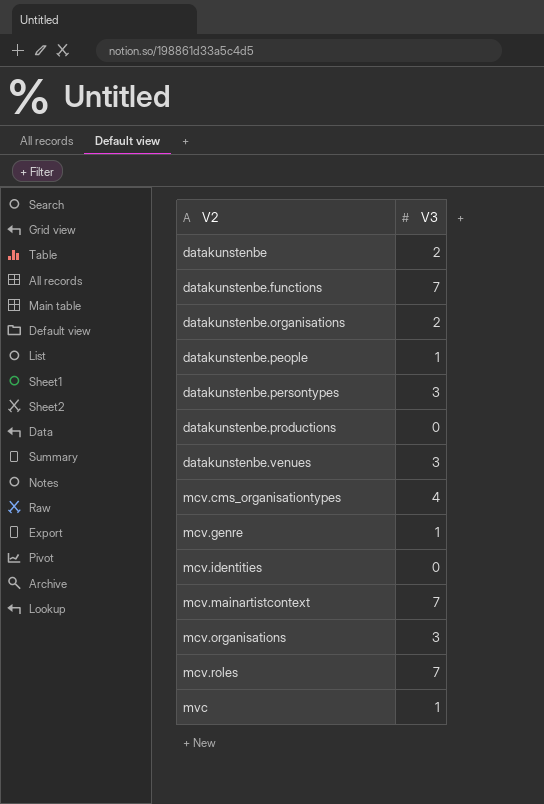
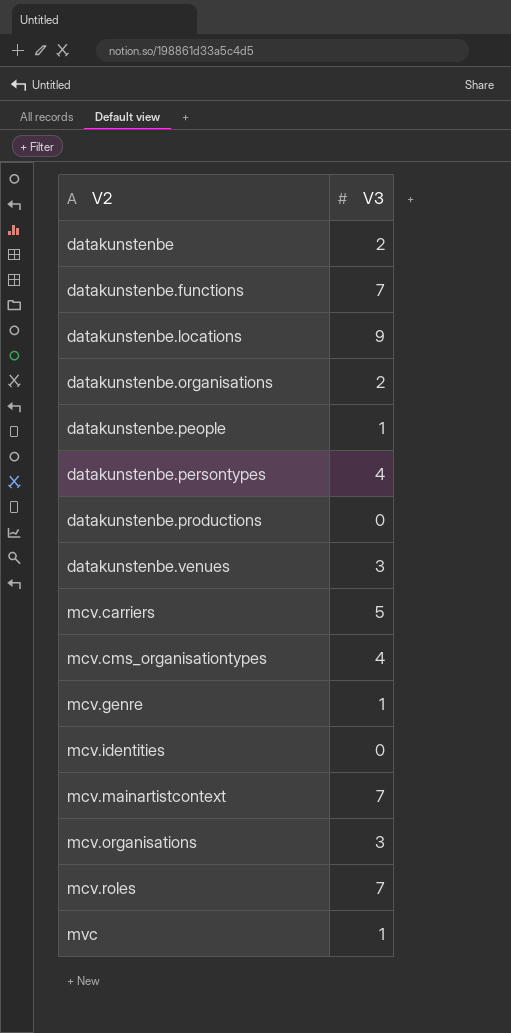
row datakunstenbe.locations: none -> 9
datakunstenbe.persontypes | V3: 3 -> 4
row mcv.carriers: none -> 5

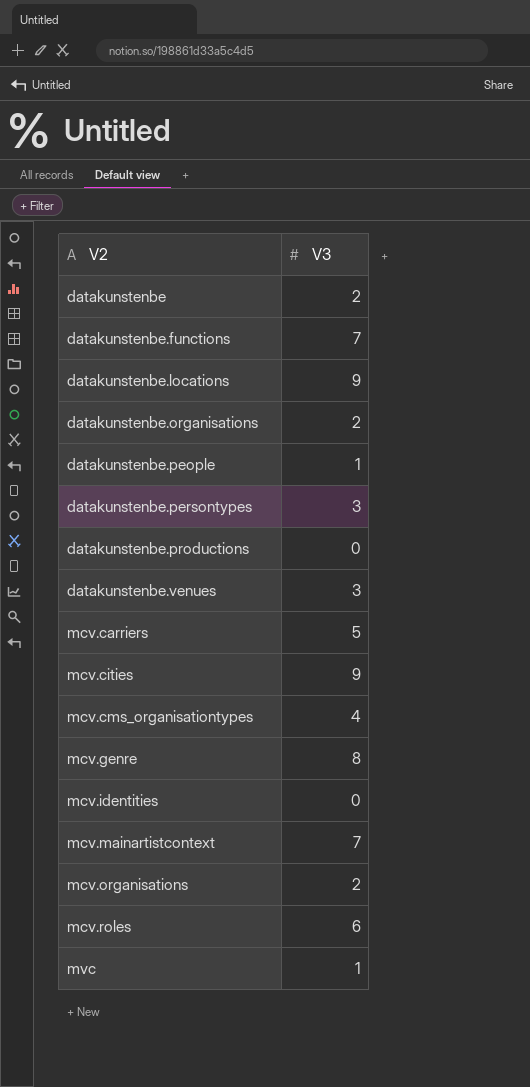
datakunstenbe.persontypes | V3: 4 -> 3
row mcv.cities: none -> 9
mcv.genre | V3: 1 -> 8
mcv.organisations | V3: 3 -> 2
mcv.roles | V3: 7 -> 6

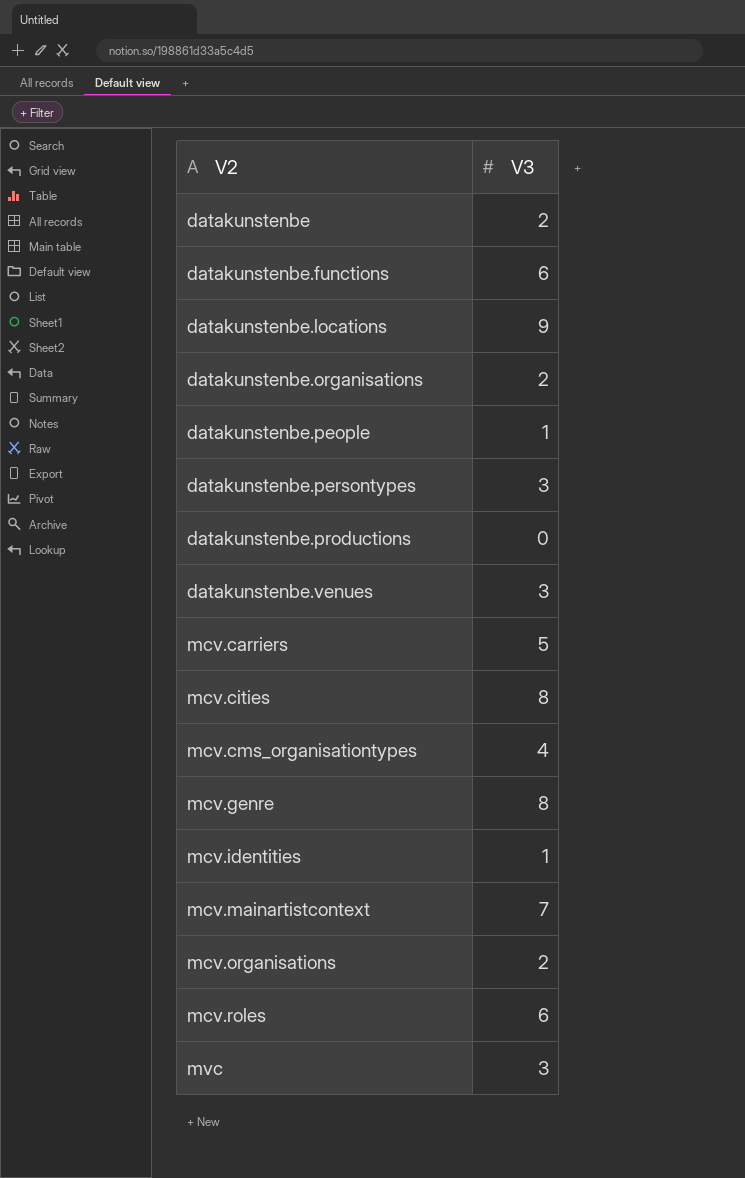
datakunstenbe.functions | V3: 7 -> 6
mcv.cities | V3: 9 -> 8
mcv.identities | V3: 0 -> 1
mvc | V3: 1 -> 3

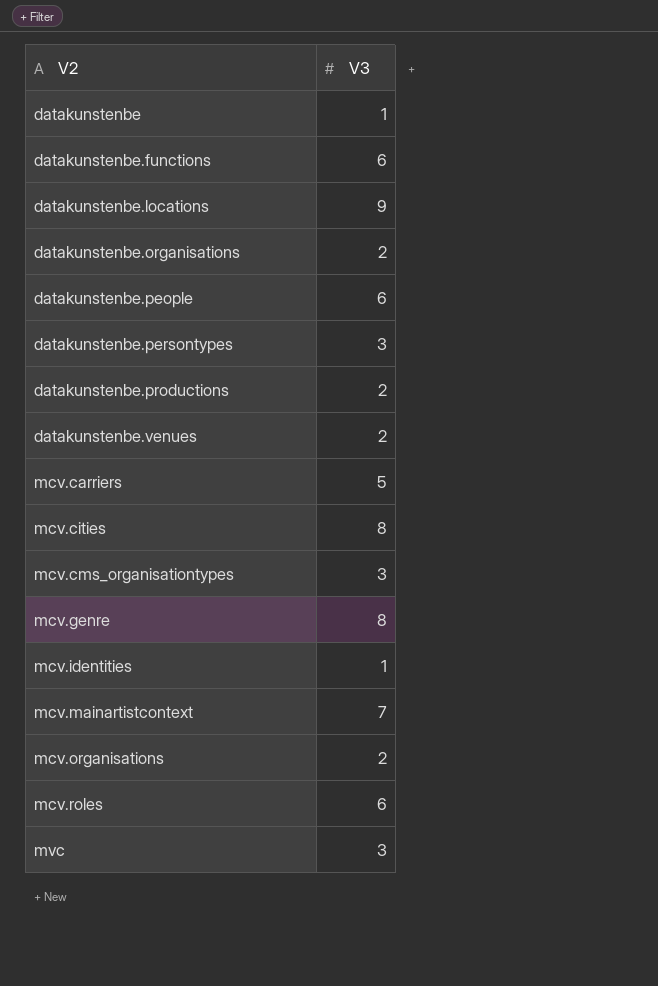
datakunstenbe | V3: 2 -> 1
datakunstenbe.people | V3: 1 -> 6
datakunstenbe.productions | V3: 0 -> 2
datakunstenbe.venues | V3: 3 -> 2
mcv.cms_organisationtypes | V3: 4 -> 3

